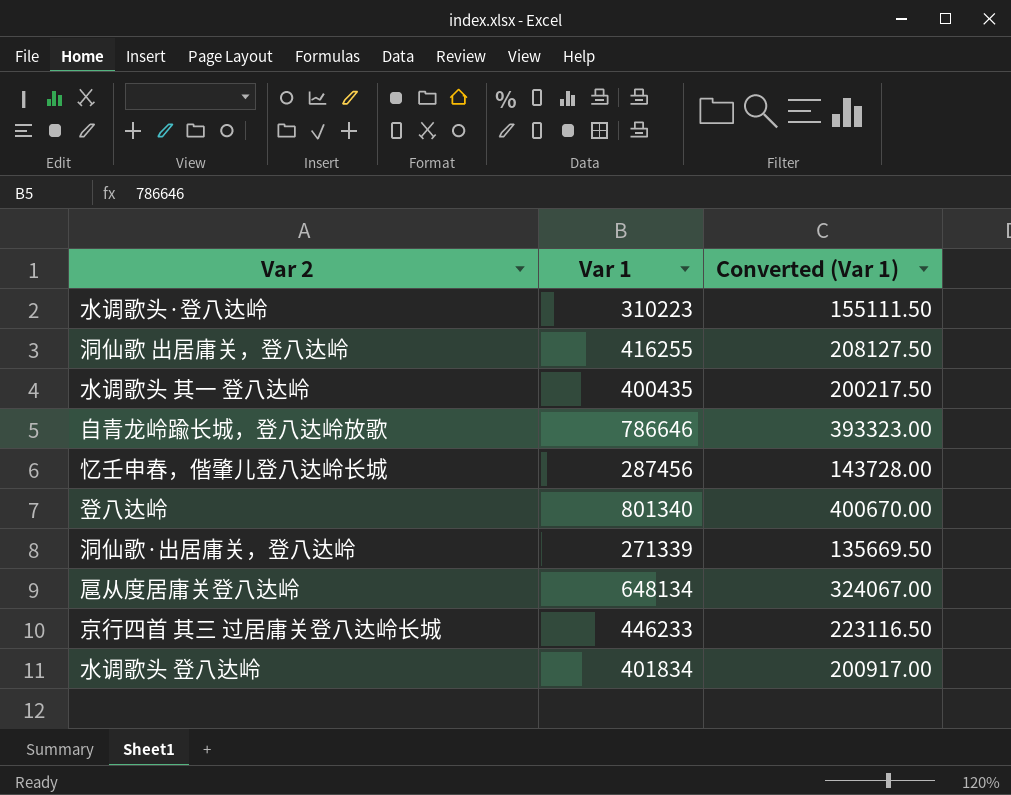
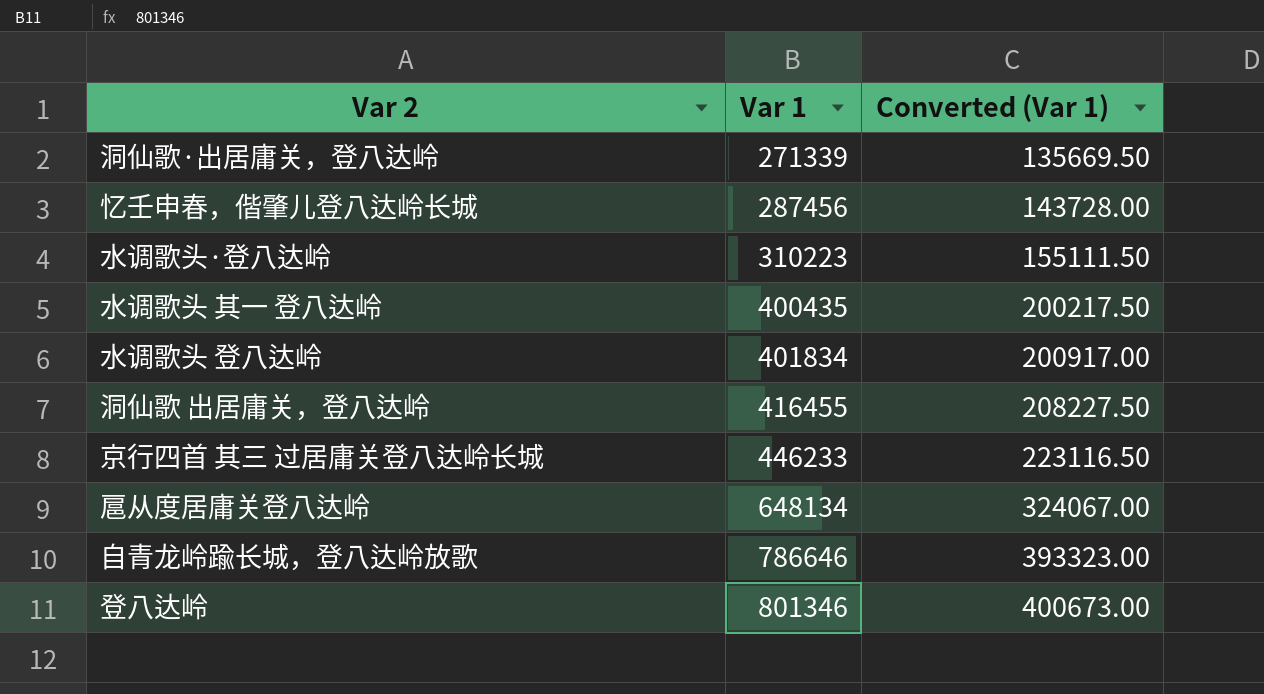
row order: none -> Var 1 ascending
洞仙歌 出居庸关，登八达岭 | Var 1: 416255 -> 416455
洞仙歌 出居庸关，登八达岭 | Converted (Var 1): 208127.50 -> 208227.50
登八达岭 | Var 1: 801340 -> 801346
登八达岭 | Converted (Var 1): 400670.00 -> 400673.00

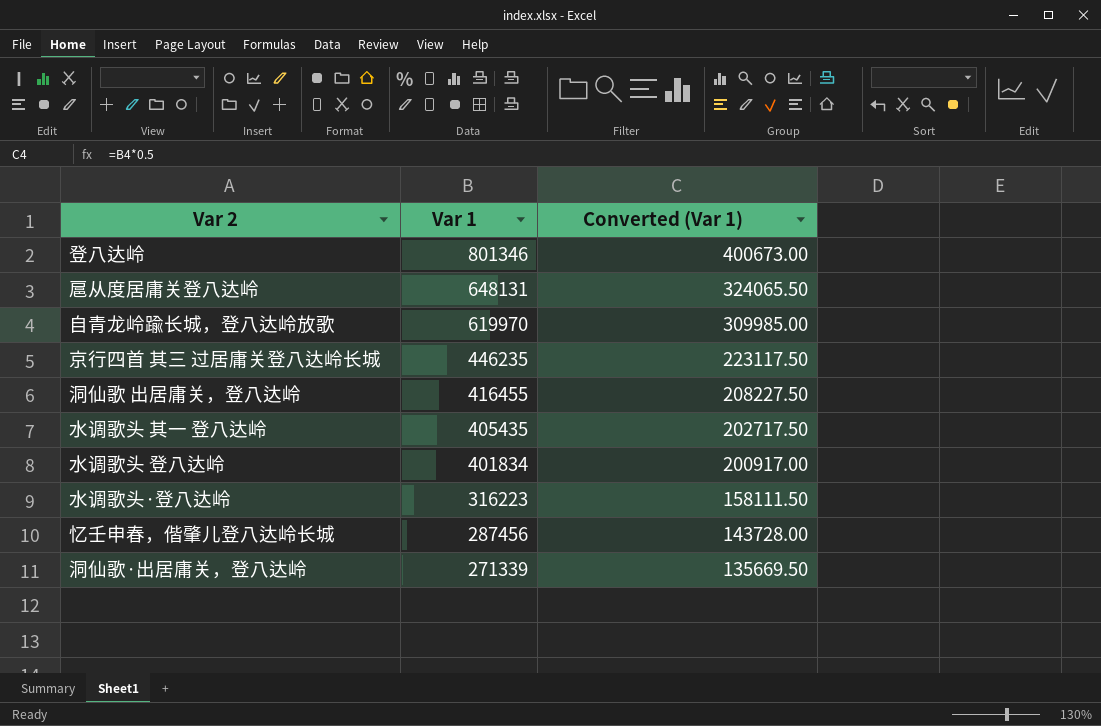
row order: Var 1 ascending -> Var 1 descending
扈从度居庸关登八达岭 | Var 1: 648134 -> 648131
扈从度居庸关登八达岭 | Converted (Var 1): 324067.00 -> 324065.50
自青龙岭踰长城，登八达岭放歌 | Var 1: 786646 -> 619970
自青龙岭踰长城，登八达岭放歌 | Converted (Var 1): 393323.00 -> 309985.00
京行四首 其三 过居庸关登八达岭长城 | Var 1: 446233 -> 446235
京行四首 其三 过居庸关登八达岭长城 | Converted (Var 1): 223116.50 -> 223117.50
水调歌头 其一 登八达岭 | Var 1: 400435 -> 405435
水调歌头 其一 登八达岭 | Converted (Var 1): 200217.50 -> 202717.50
水调歌头·登八达岭 | Var 1: 310223 -> 316223
水调歌头·登八达岭 | Converted (Var 1): 155111.50 -> 158111.50

